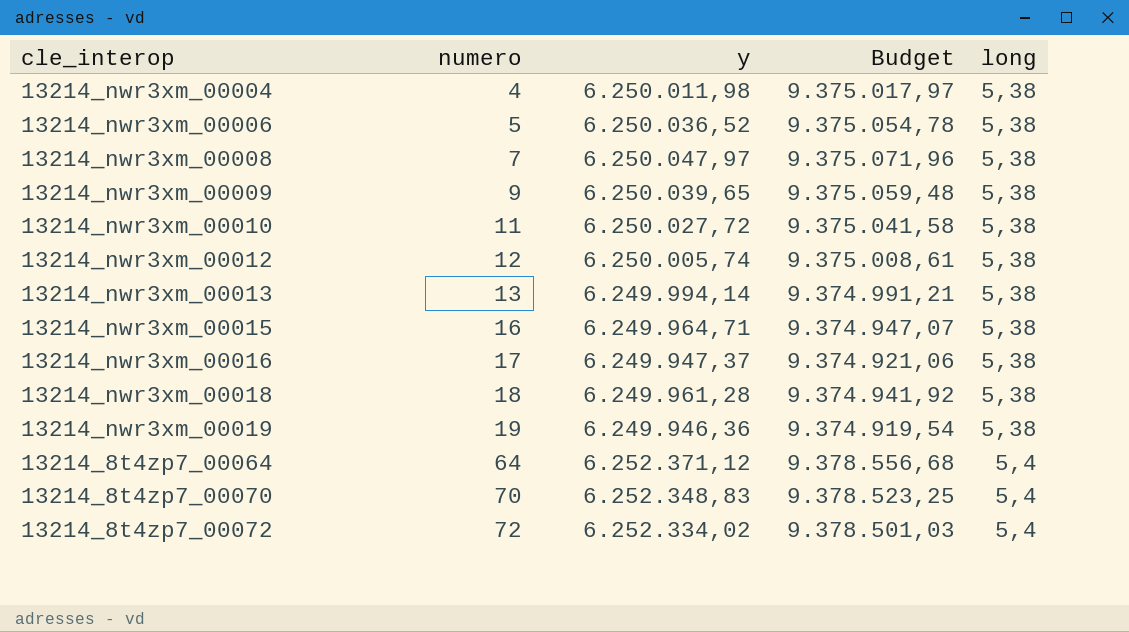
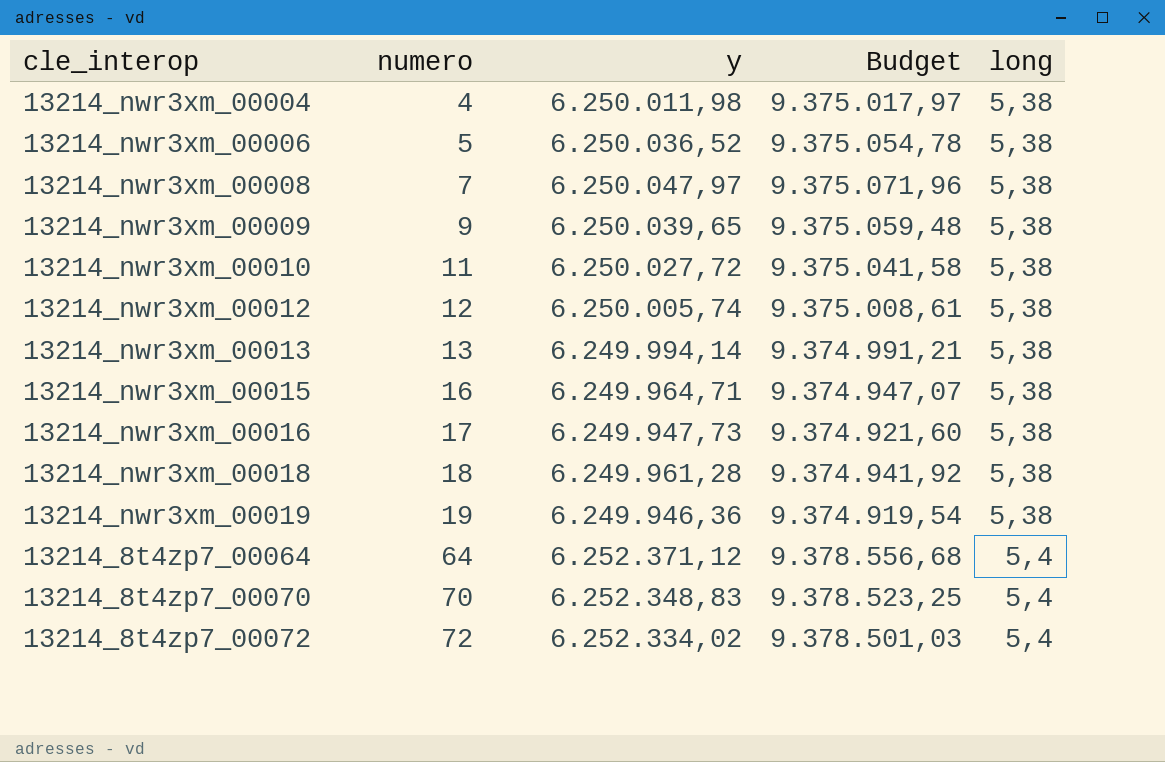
13214_nwr3xm_00016 | y: 6.249.947,37 -> 6.249.947,73
13214_nwr3xm_00016 | Budget: 9.374.921,06 -> 9.374.921,60

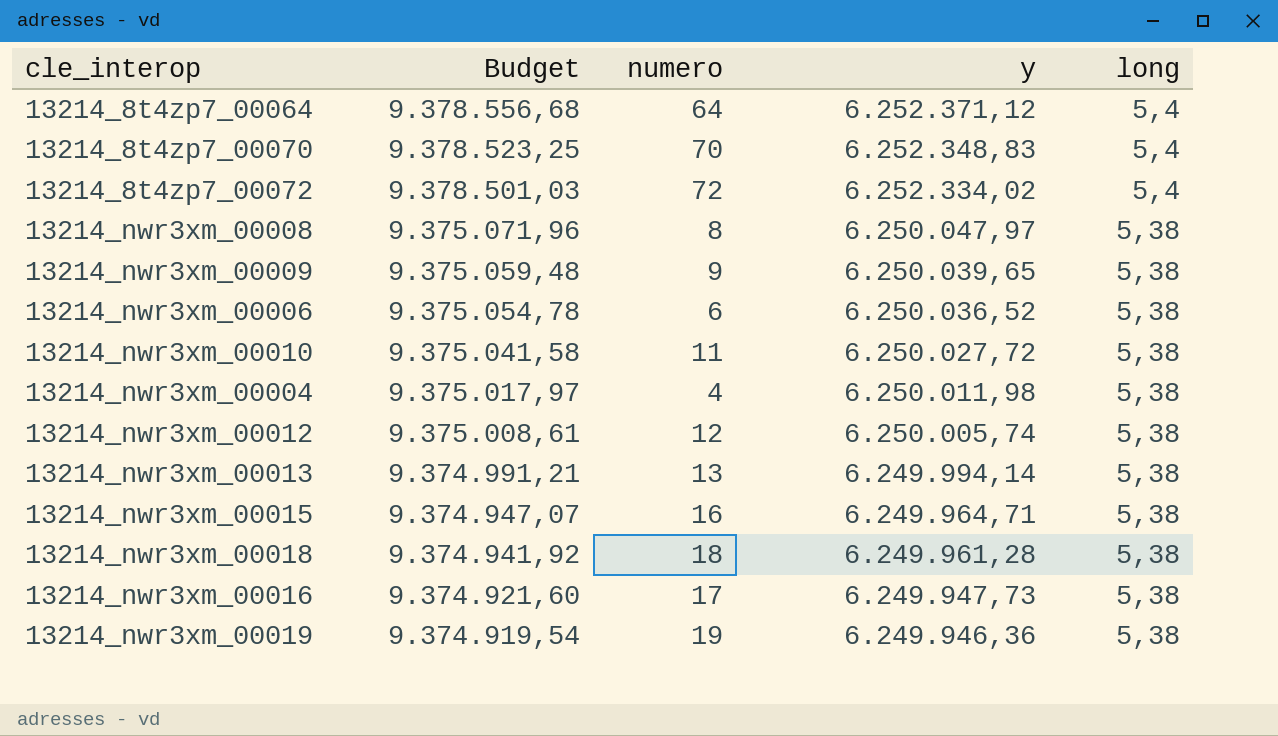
row order: numero ascending -> Budget descending
column Budget | position: 4 -> 2
13214_nwr3xm_00008 | numero: 7 -> 8
13214_nwr3xm_00006 | numero: 5 -> 6

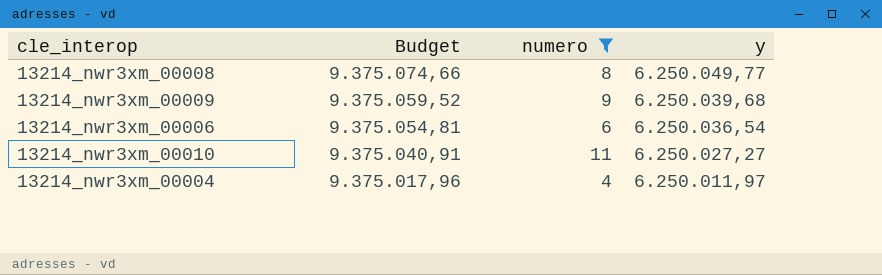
filter: none -> numero <= 11
column long | position: 5 -> none
13214_nwr3xm_00008 | Budget: 9.375.071,96 -> 9.375.074,66
13214_nwr3xm_00008 | y: 6.250.047,97 -> 6.250.049,77
13214_nwr3xm_00009 | Budget: 9.375.059,48 -> 9.375.059,52
13214_nwr3xm_00009 | y: 6.250.039,65 -> 6.250.039,68
13214_nwr3xm_00006 | Budget: 9.375.054,78 -> 9.375.054,81
13214_nwr3xm_00006 | y: 6.250.036,52 -> 6.250.036,54
13214_nwr3xm_00010 | Budget: 9.375.041,58 -> 9.375.040,91
13214_nwr3xm_00010 | y: 6.250.027,72 -> 6.250.027,27
13214_nwr3xm_00004 | Budget: 9.375.017,97 -> 9.375.017,96
13214_nwr3xm_00004 | y: 6.250.011,98 -> 6.250.011,97

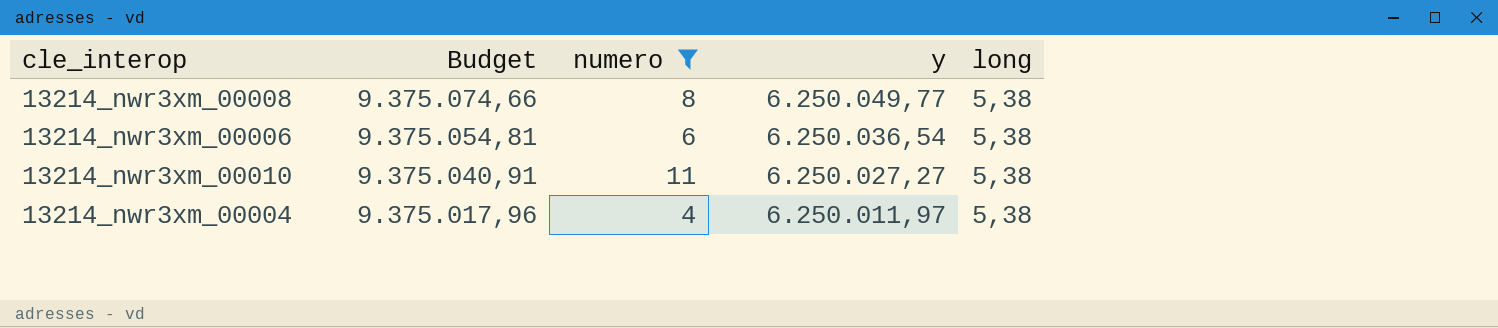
column long | position: none -> 5
row 13214_nwr3xm_00009: 9.375.059,52 | 9 | 6.250.039,68 -> none

